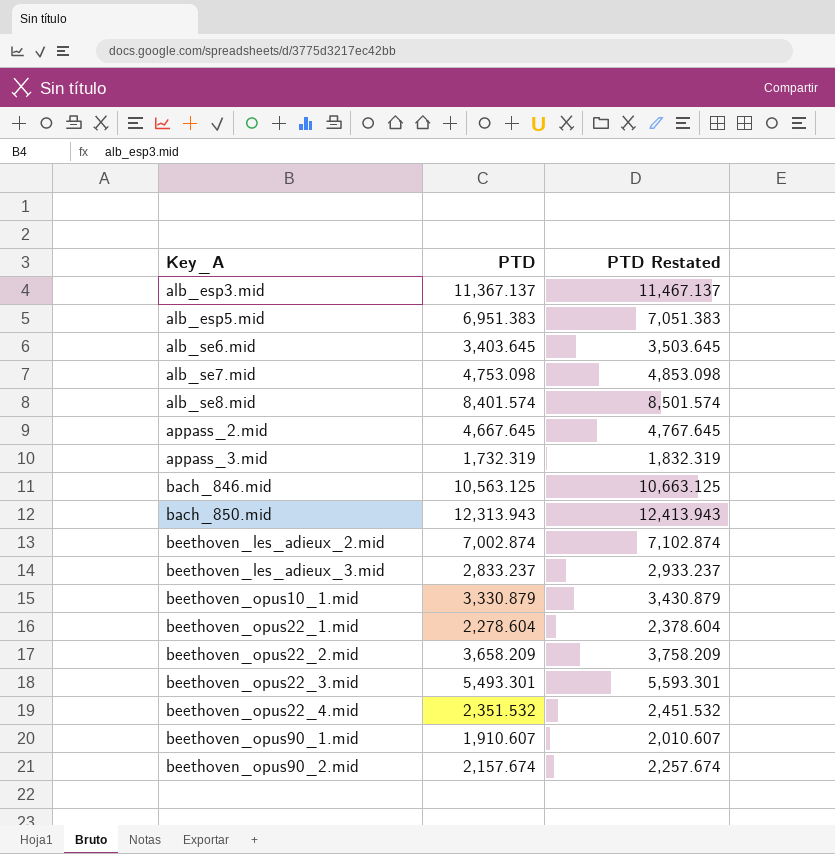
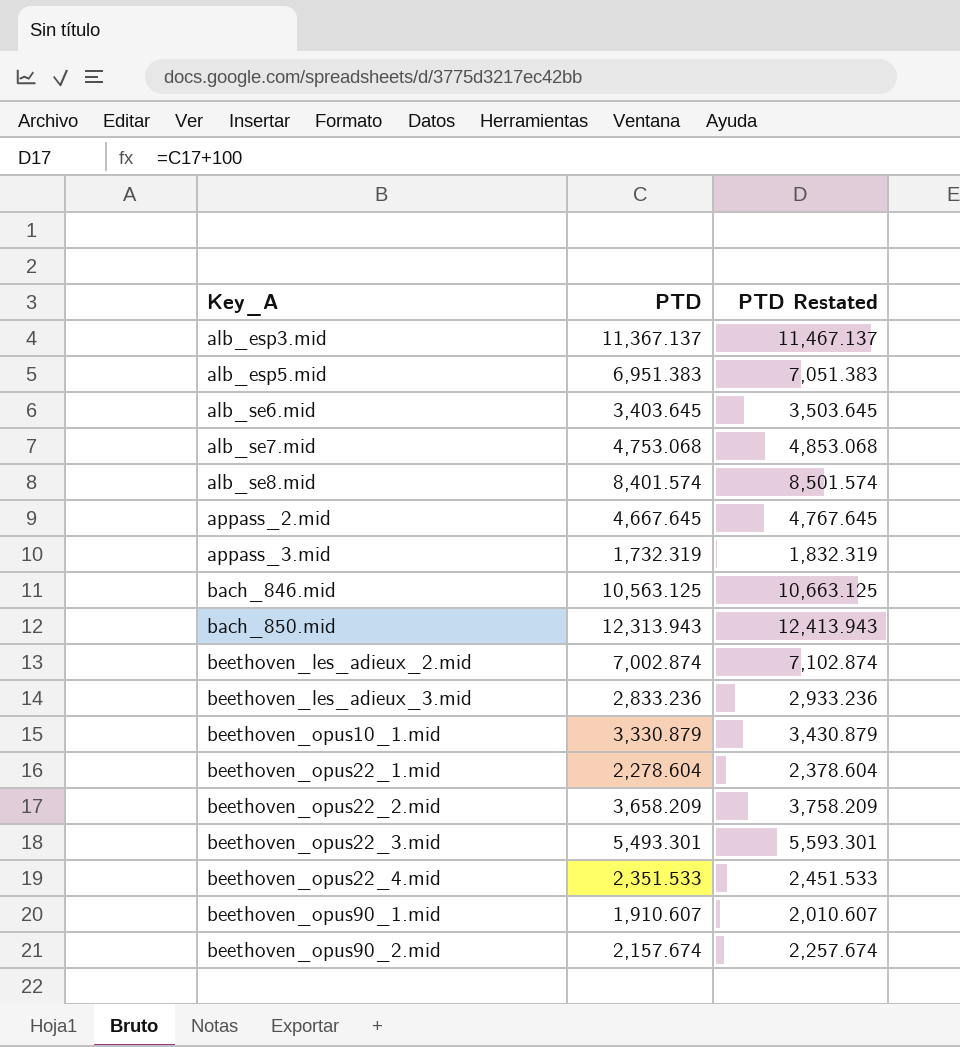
alb_se7.mid | PTD: 4,753.098 -> 4,753.068
alb_se7.mid | PTD Restated: 4,853.098 -> 4,853.068
beethoven_les_adieux_3.mid | PTD: 2,833.237 -> 2,833.236
beethoven_les_adieux_3.mid | PTD Restated: 2,933.237 -> 2,933.236
beethoven_opus22_4.mid | PTD: 2,351.532 -> 2,351.533
beethoven_opus22_4.mid | PTD Restated: 2,451.532 -> 2,451.533

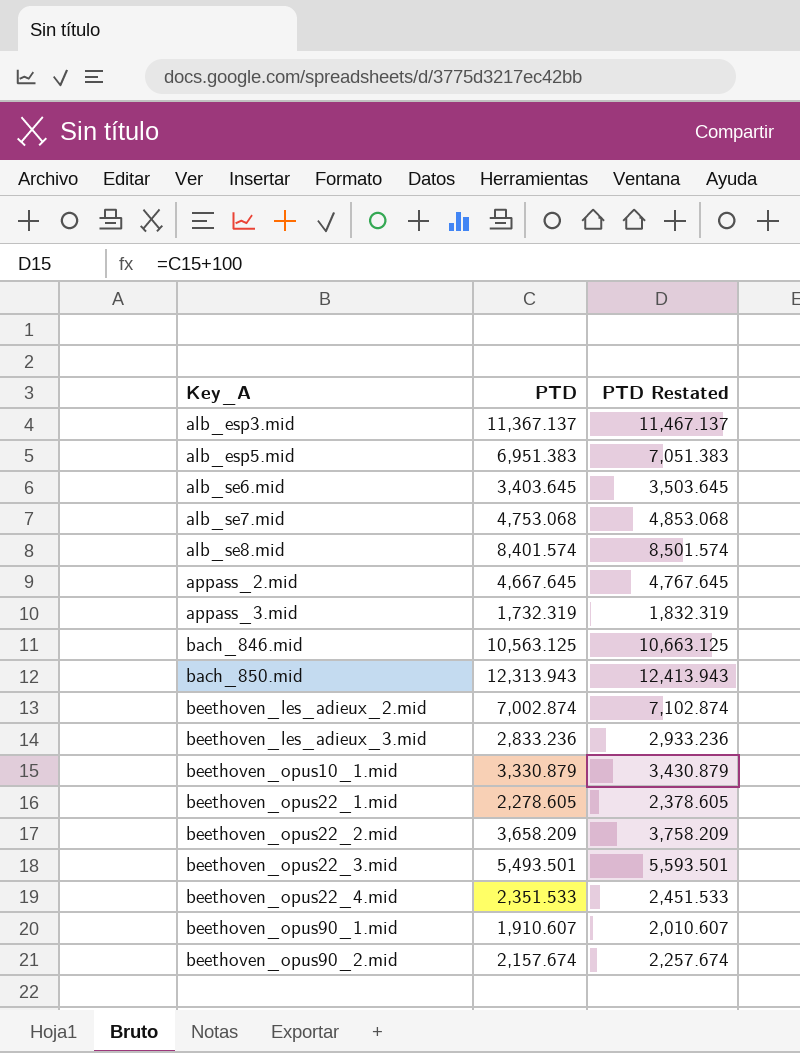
beethoven_opus22_1.mid | PTD: 2,278.604 -> 2,278.605
beethoven_opus22_1.mid | PTD Restated: 2,378.604 -> 2,378.605
beethoven_opus22_3.mid | PTD: 5,493.301 -> 5,493.501
beethoven_opus22_3.mid | PTD Restated: 5,593.301 -> 5,593.501

